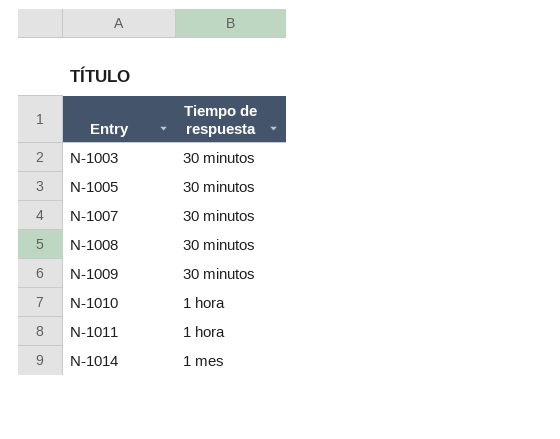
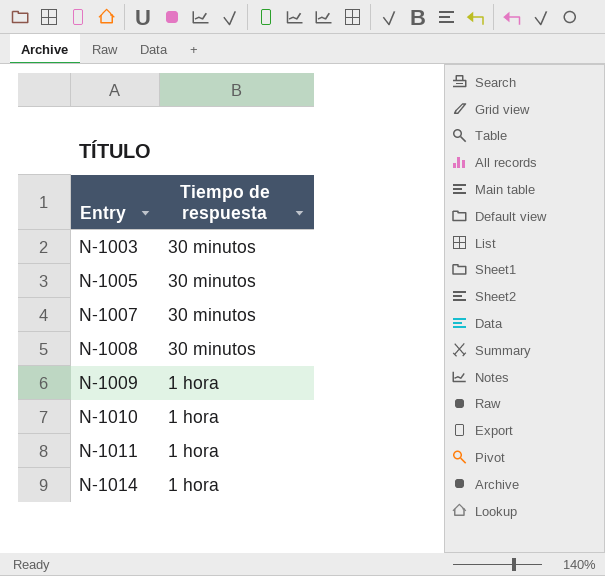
N-1009 | Tiempo de respuesta: 30 minutos -> 1 hora
N-1014 | Tiempo de respuesta: 1 mes -> 1 hora

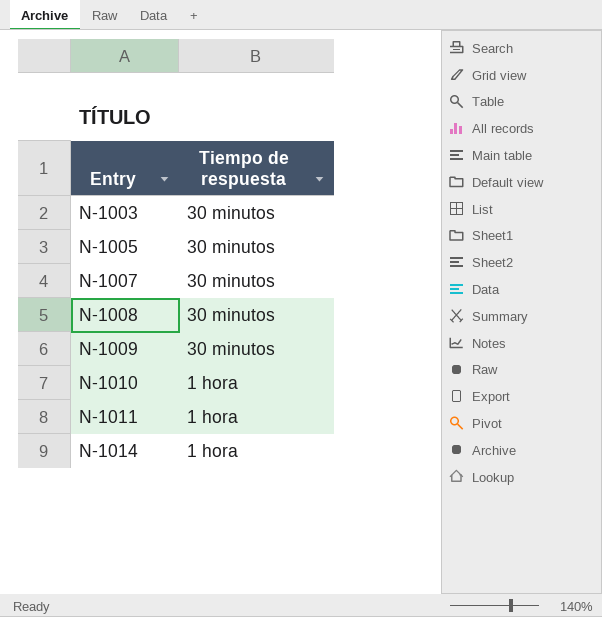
N-1009 | Tiempo de respuesta: 1 hora -> 30 minutos

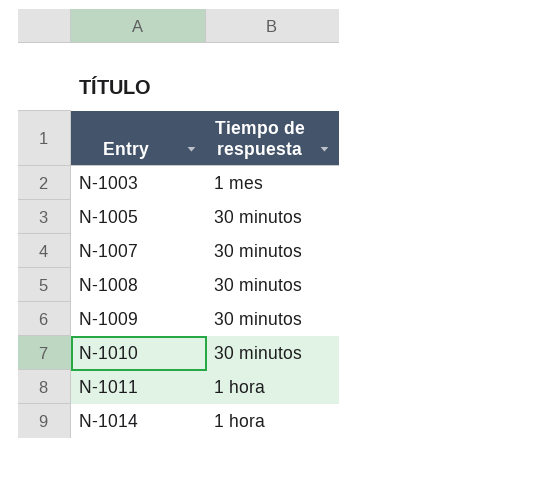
N-1003 | Tiempo de respuesta: 30 minutos -> 1 mes
N-1010 | Tiempo de respuesta: 1 hora -> 30 minutos

